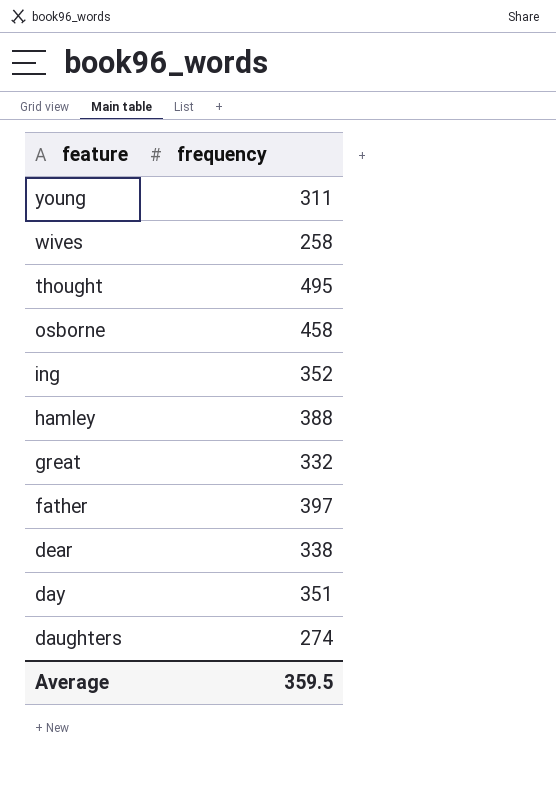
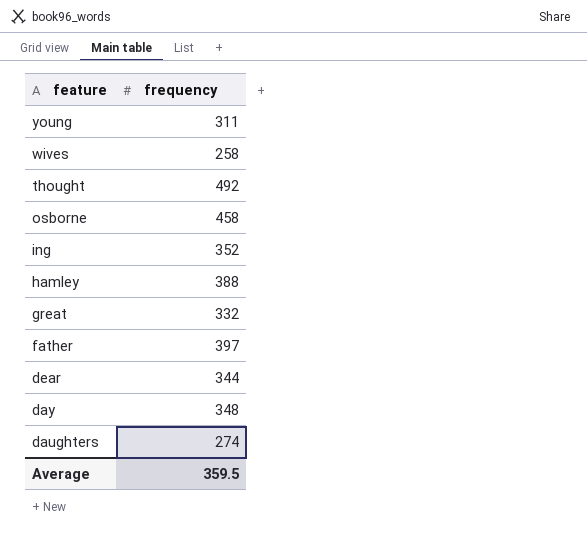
thought | frequency: 495 -> 492
dear | frequency: 338 -> 344
day | frequency: 351 -> 348

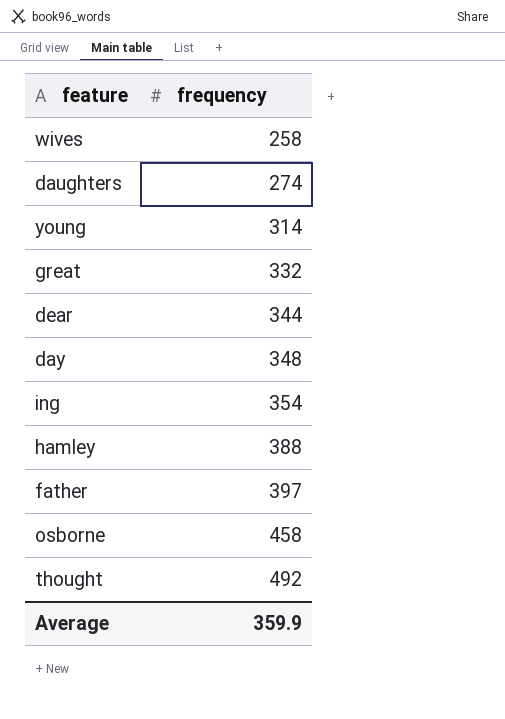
row order: feature descending -> frequency ascending
young | frequency: 311 -> 314
ing | frequency: 352 -> 354
Average | frequency: 359.5 -> 359.9

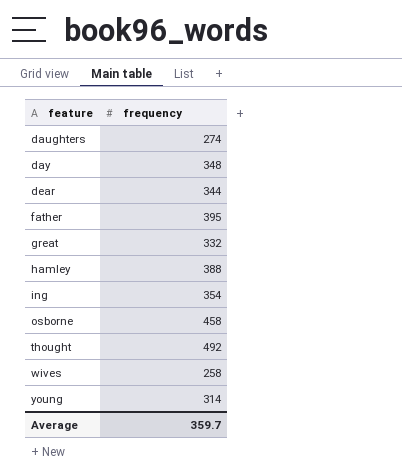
row order: frequency ascending -> feature ascending
father | frequency: 397 -> 395
Average | frequency: 359.9 -> 359.7

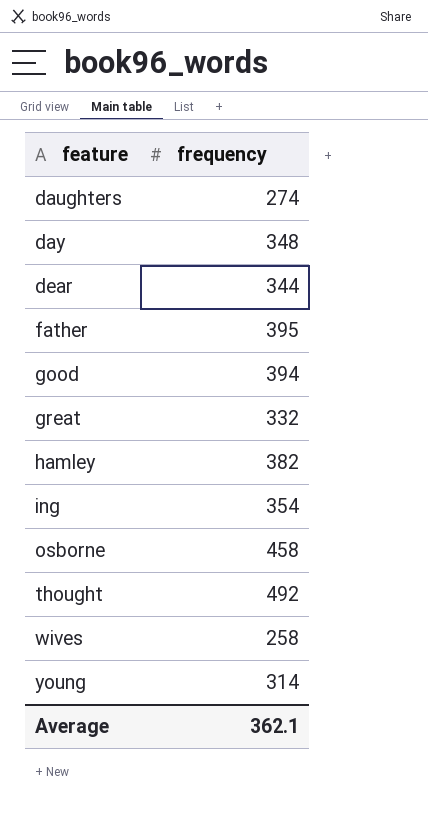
row good: none -> 394
hamley | frequency: 388 -> 382
Average | frequency: 359.7 -> 362.1

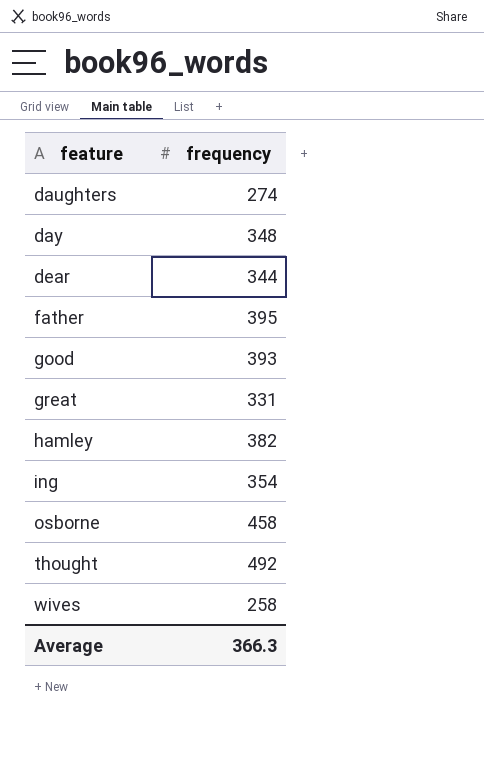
row young: 314 -> none
good | frequency: 394 -> 393
great | frequency: 332 -> 331
Average | frequency: 362.1 -> 366.3

